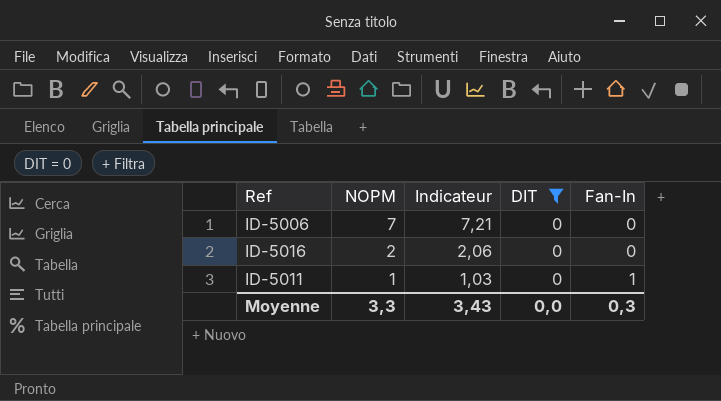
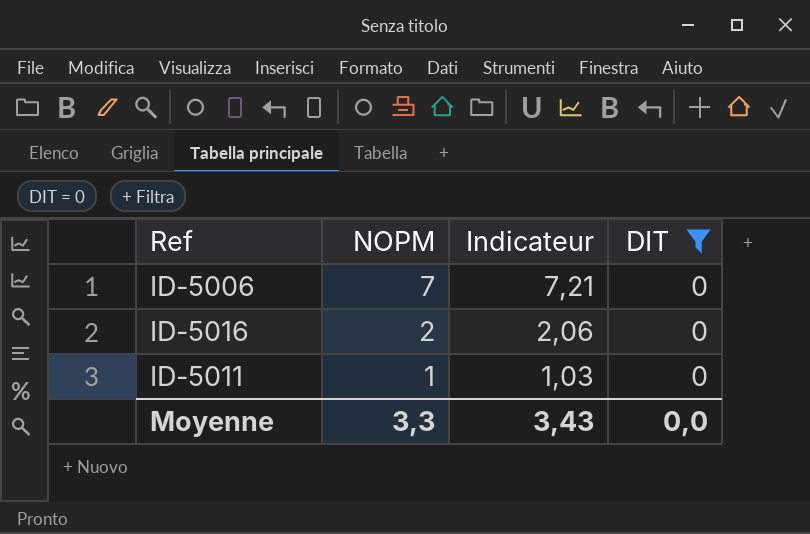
column Fan-In | position: 5 -> none

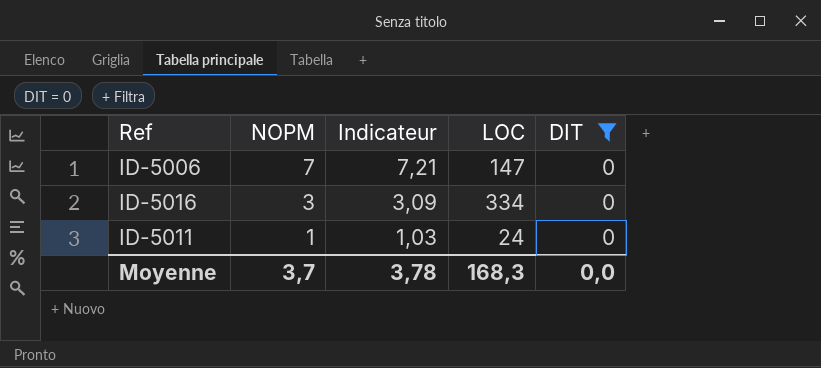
column LOC | position: none -> 4
ID-5016 | NOPM: 2 -> 3
ID-5016 | Indicateur: 2,06 -> 3,09
Moyenne | NOPM: 3,3 -> 3,7
Moyenne | Indicateur: 3,43 -> 3,78

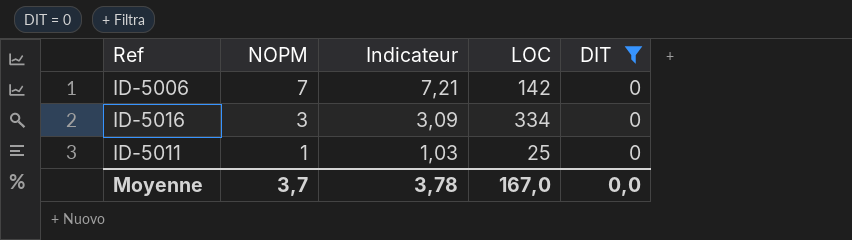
ID-5006 | LOC: 147 -> 142
ID-5011 | LOC: 24 -> 25
Moyenne | LOC: 168,3 -> 167,0

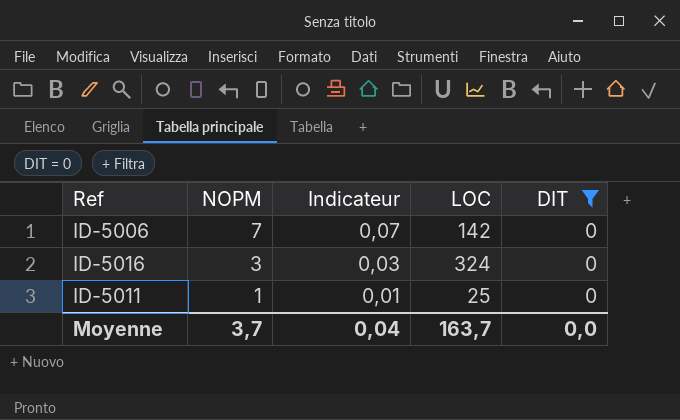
column Indicateur | formula: [NOPM] * 1,03 -> [NOPM] * 0,01
ID-5016 | LOC: 334 -> 324
Moyenne | Indicateur: 3,78 -> 0,04
Moyenne | LOC: 167,0 -> 163,7

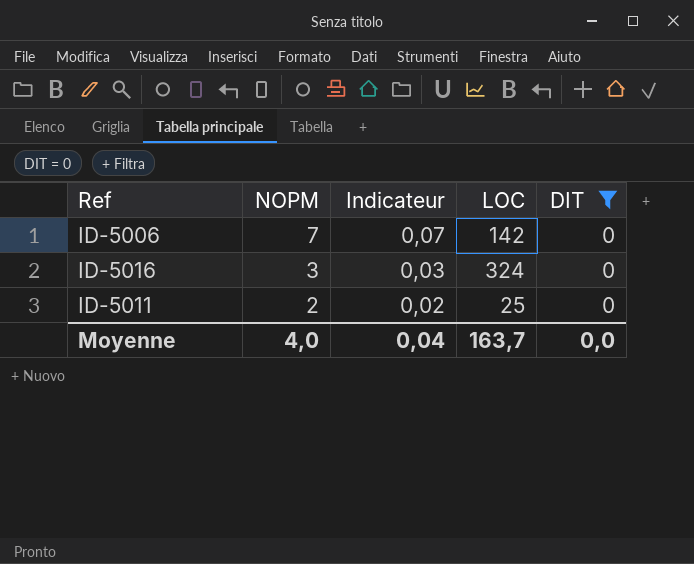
ID-5011 | NOPM: 1 -> 2
ID-5011 | Indicateur: 0,01 -> 0,02
Moyenne | NOPM: 3,7 -> 4,0

